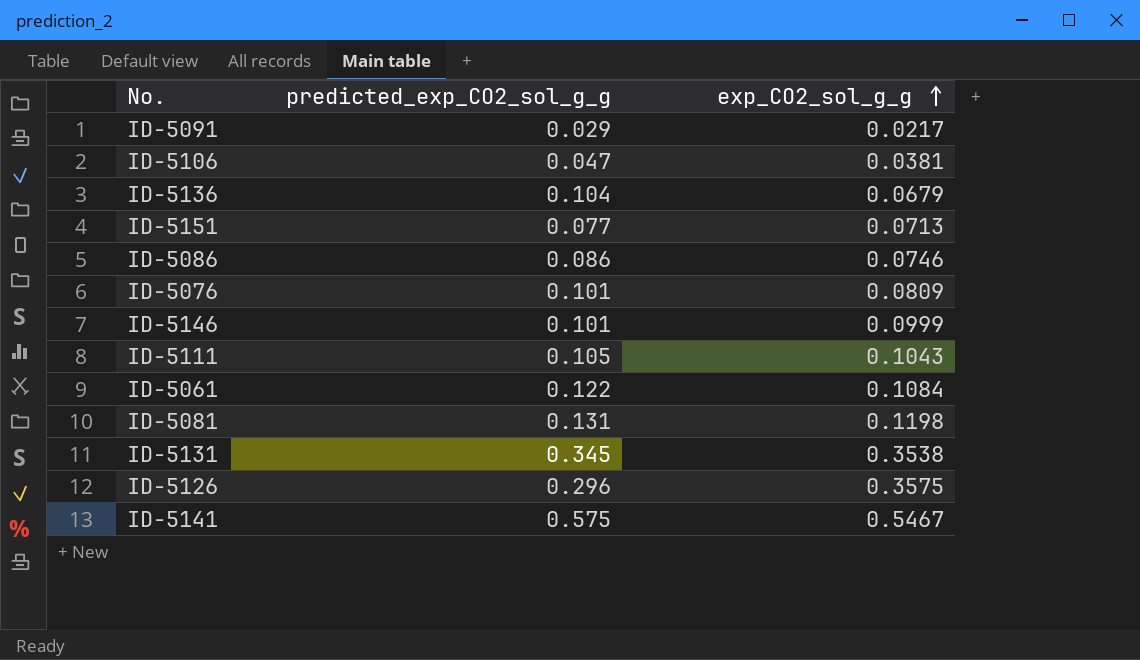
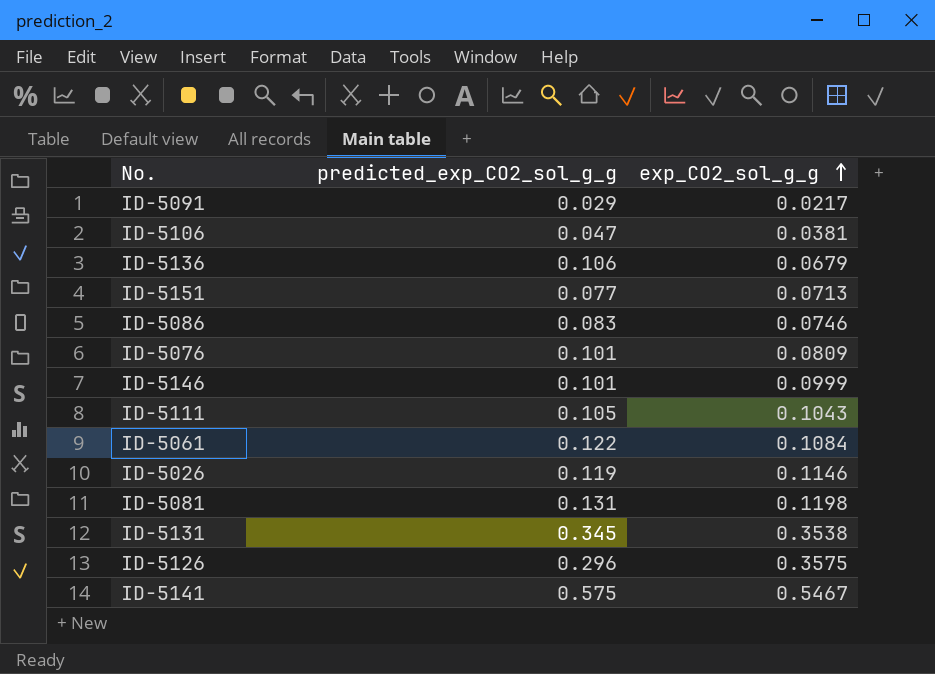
ID-5136 | predicted_exp_CO2_sol_g_g: 0.104 -> 0.106
ID-5086 | predicted_exp_CO2_sol_g_g: 0.086 -> 0.083
row ID-5026: none -> 0.119 | 0.1146

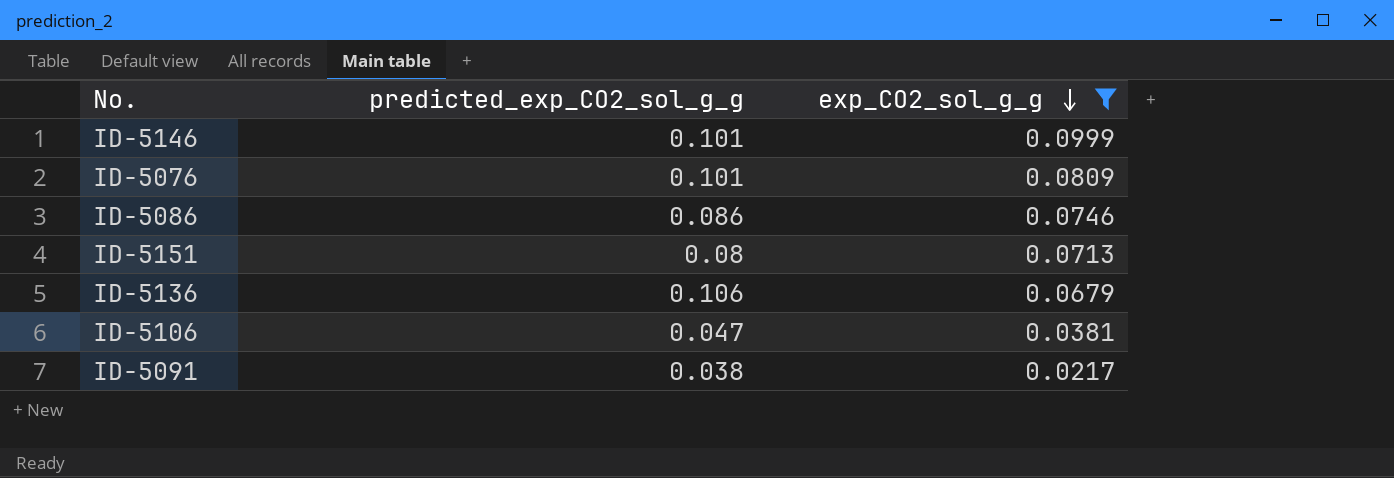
filter: none -> exp_CO2_sol_g_g <= 0.0999
row order: exp_CO2_sol_g_g ascending -> exp_CO2_sol_g_g descending
ID-5086 | predicted_exp_CO2_sol_g_g: 0.083 -> 0.086
ID-5151 | predicted_exp_CO2_sol_g_g: 0.077 -> 0.08
ID-5091 | predicted_exp_CO2_sol_g_g: 0.029 -> 0.038

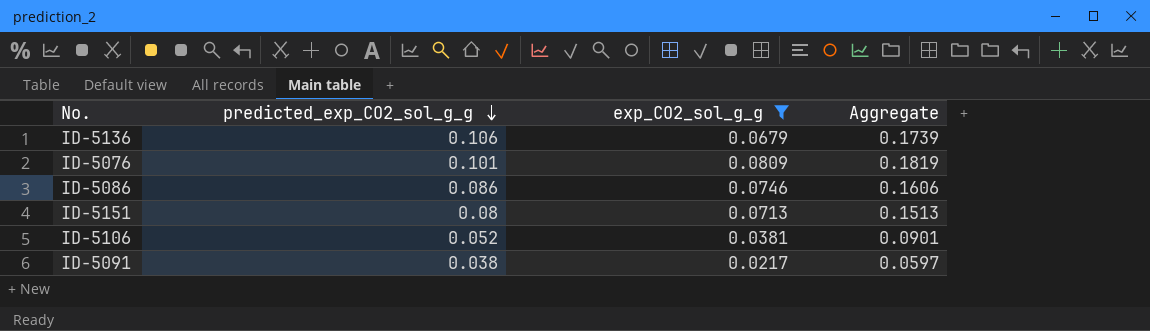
row order: exp_CO2_sol_g_g descending -> predicted_exp_CO2_sol_g_g descending
column Aggregate | formula: none -> [predicted_exp_CO2_sol_g_g] + [exp_CO2_sol_g_g]
row ID-5146: 0.101 | 0.0999 -> none
ID-5106 | predicted_exp_CO2_sol_g_g: 0.047 -> 0.052

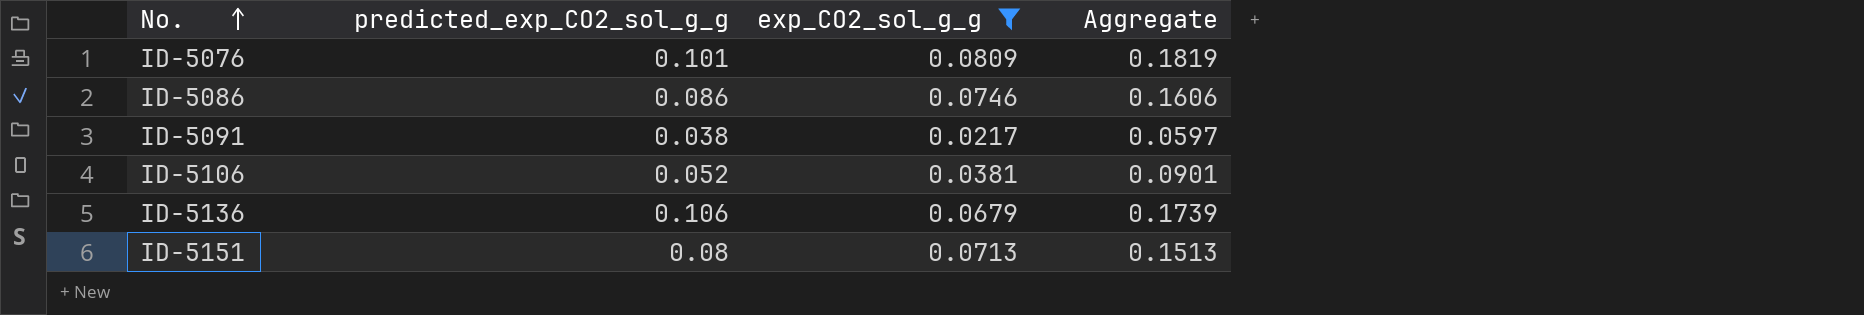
row order: predicted_exp_CO2_sol_g_g descending -> No. ascending

